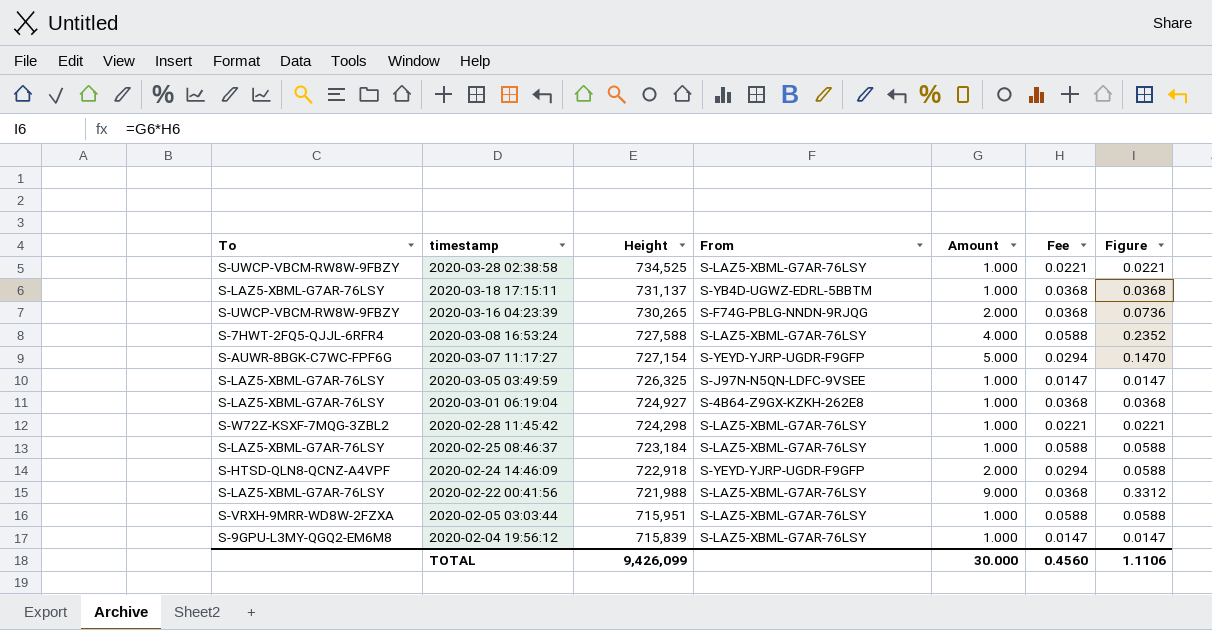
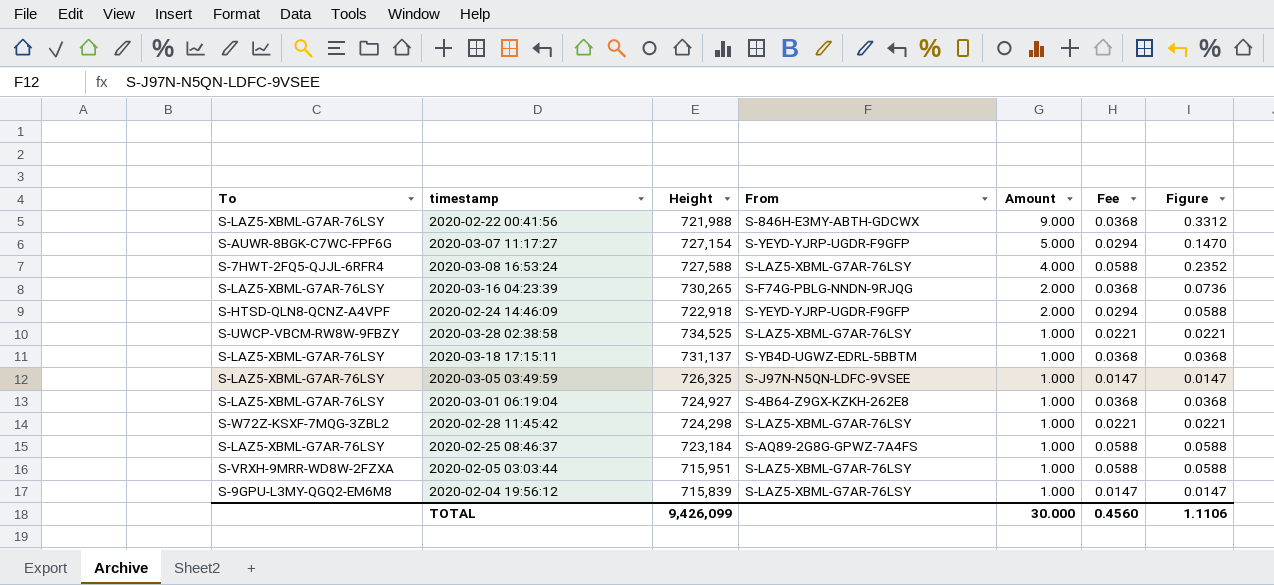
row order: timestamp descending -> Amount descending
2020-02-22 00:41:56 | From: S-LAZ5-XBML-G7AR-76LSY -> S-846H-E3MY-ABTH-GDCWX
2020-03-16 04:23:39 | To: S-UWCP-VBCM-RW8W-9FBZY -> S-LAZ5-XBML-G7AR-76LSY
2020-02-25 08:46:37 | From: S-LAZ5-XBML-G7AR-76LSY -> S-AQ89-2G8G-GPWZ-7A4FS

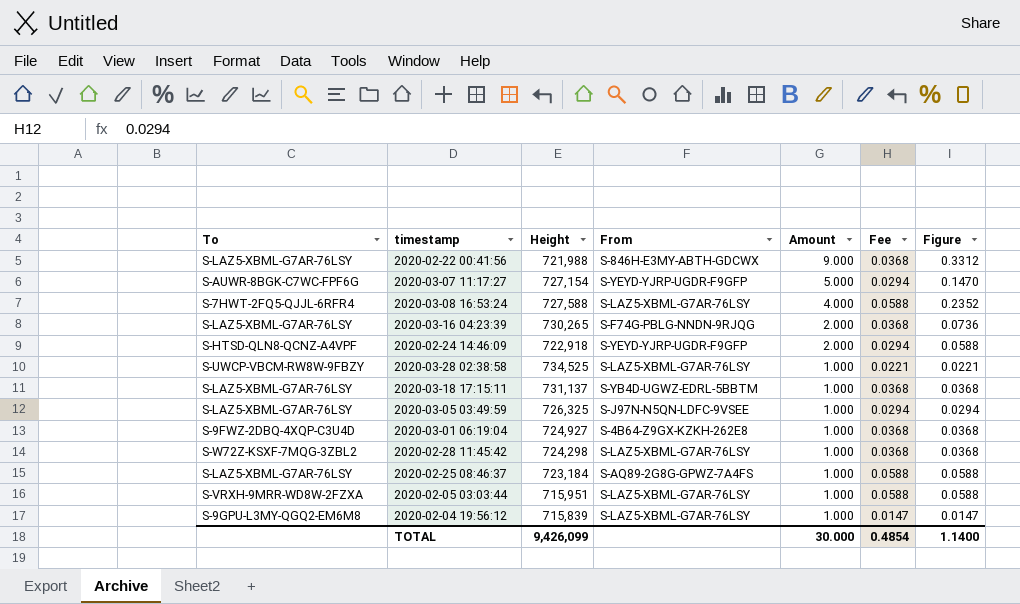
2020-03-05 03:49:59 | Fee: 0.0147 -> 0.0294
2020-03-05 03:49:59 | Figure: 0.0147 -> 0.0294
2020-03-01 06:19:04 | To: S-LAZ5-XBML-G7AR-76LSY -> S-9FWZ-2DBQ-4XQP-C3U4D
2020-02-28 11:45:42 | Fee: 0.0221 -> 0.0368
2020-02-28 11:45:42 | Figure: 0.0221 -> 0.0368
TOTAL | Fee: 0.4560 -> 0.4854
TOTAL | Figure: 1.1106 -> 1.1400

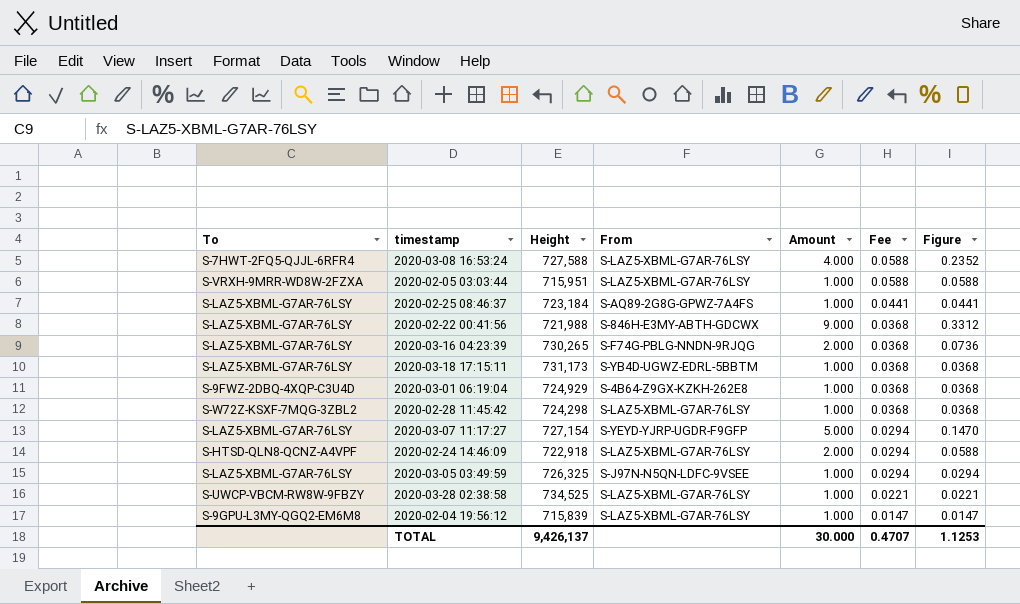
row order: Amount descending -> Fee descending
2020-02-25 08:46:37 | Fee: 0.0588 -> 0.0441
2020-02-25 08:46:37 | Figure: 0.0588 -> 0.0441
2020-03-18 17:15:11 | Height: 731,137 -> 731,173
2020-03-01 06:19:04 | Height: 724,927 -> 724,929
2020-03-07 11:17:27 | To: S-AUWR-8BGK-C7WC-FPF6G -> S-LAZ5-XBML-G7AR-76LSY
2020-02-24 14:46:09 | From: S-YEYD-YJRP-UGDR-F9GFP -> S-LAZ5-XBML-G7AR-76LSY
TOTAL | Height: 9,426,099 -> 9,426,137
TOTAL | Fee: 0.4854 -> 0.4707
TOTAL | Figure: 1.1400 -> 1.1253

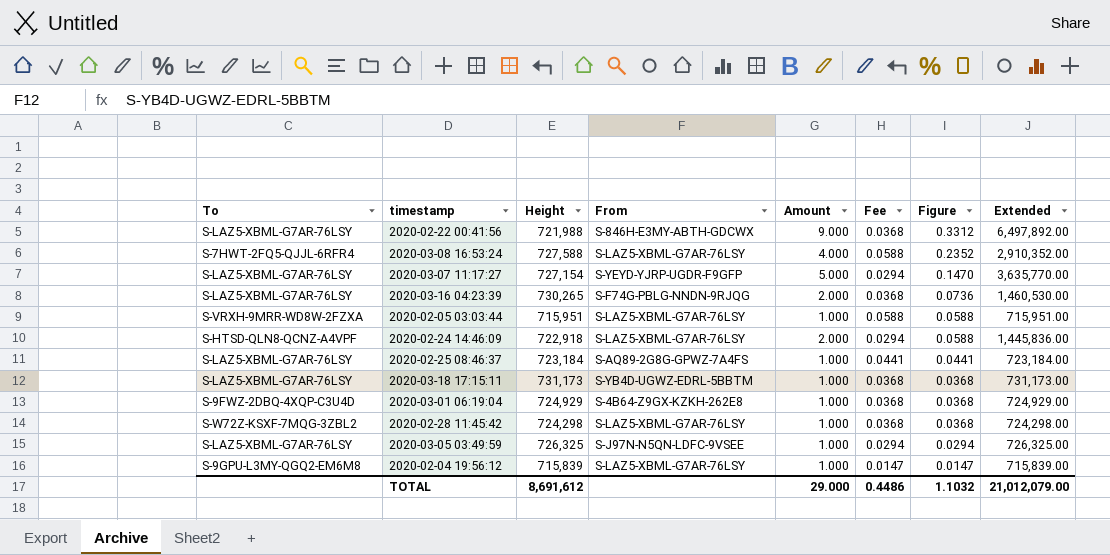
row order: Fee descending -> Figure descending
column Extended | formula: none -> [Height] * [Amount]
row 2020-03-28 02:38:58: S-UWCP-VBCM-RW8W-9FBZY | 734,525 | S-LAZ5-XBML-G7AR-76LSY | 1.000 | 0.0221 | 0.0221 -> none
TOTAL | Height: 9,426,137 -> 8,691,612
TOTAL | Amount: 30.000 -> 29.000
TOTAL | Fee: 0.4707 -> 0.4486
TOTAL | Figure: 1.1253 -> 1.1032

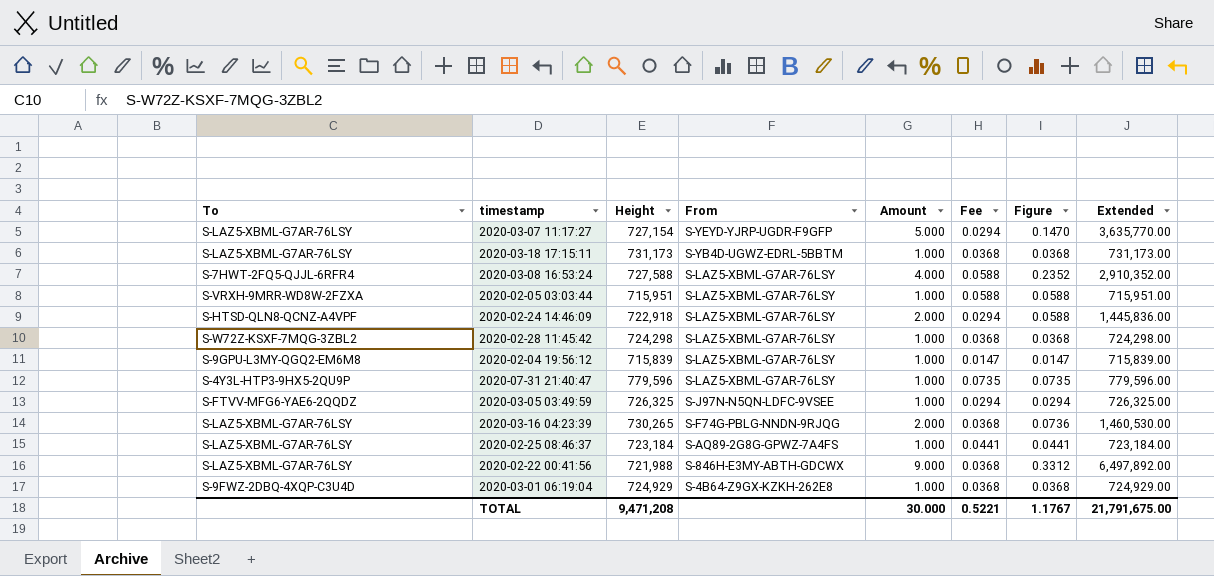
row order: Figure descending -> From descending
row 2020-07-31 21:40:47: none -> S-4Y3L-HTP3-9HX5-2QU9P | 779,596 | S-LAZ5-XBML-G7AR-76LSY | 1.000 | 0.0735 | 0.0735 | 779,596.00
2020-03-05 03:49:59 | To: S-LAZ5-XBML-G7AR-76LSY -> S-FTVV-MFG6-YAE6-2QQDZ
TOTAL | Height: 8,691,612 -> 9,471,208
TOTAL | Amount: 29.000 -> 30.000
TOTAL | Fee: 0.4486 -> 0.5221
TOTAL | Figure: 1.1032 -> 1.1767
TOTAL | Extended: 21,012,079.00 -> 21,791,675.00

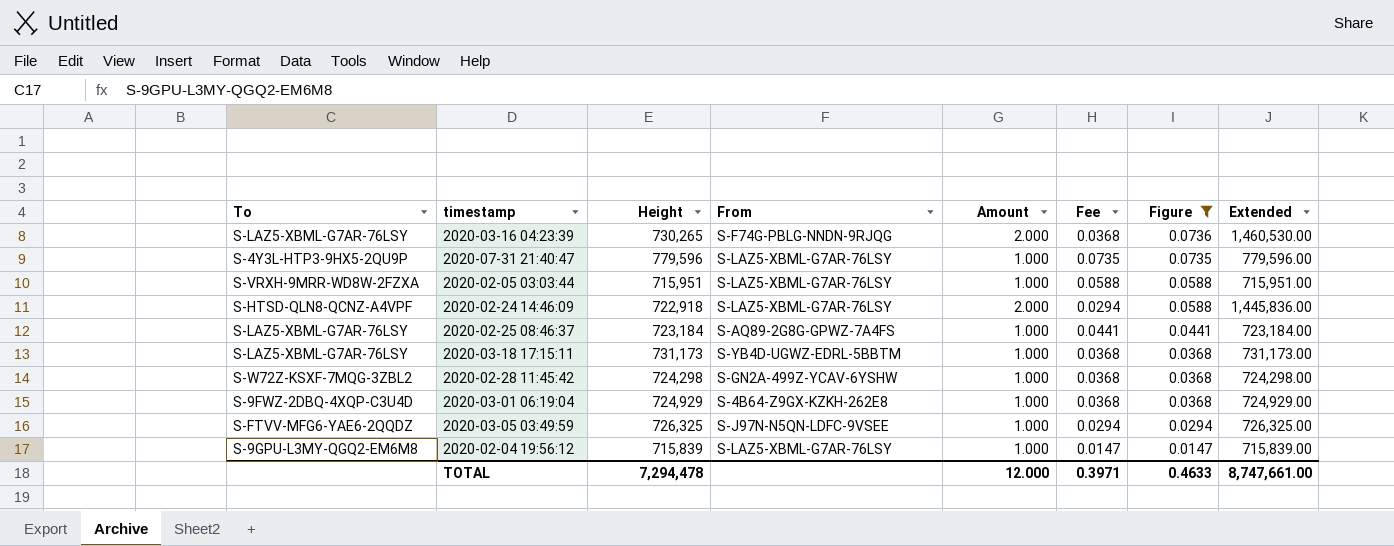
filter: none -> Figure <= 0.0736
row order: From descending -> Figure descending
2020-02-28 11:45:42 | From: S-LAZ5-XBML-G7AR-76LSY -> S-GN2A-499Z-YCAV-6YSHW
TOTAL | Height: 9,471,208 -> 7,294,478
TOTAL | Amount: 30.000 -> 12.000
TOTAL | Fee: 0.5221 -> 0.3971
TOTAL | Figure: 1.1767 -> 0.4633
TOTAL | Extended: 21,791,675.00 -> 8,747,661.00

